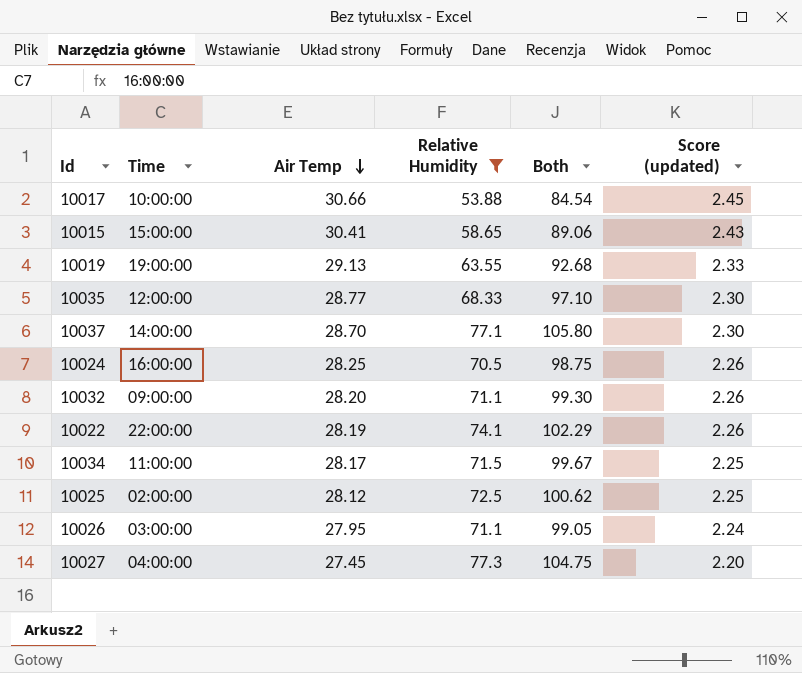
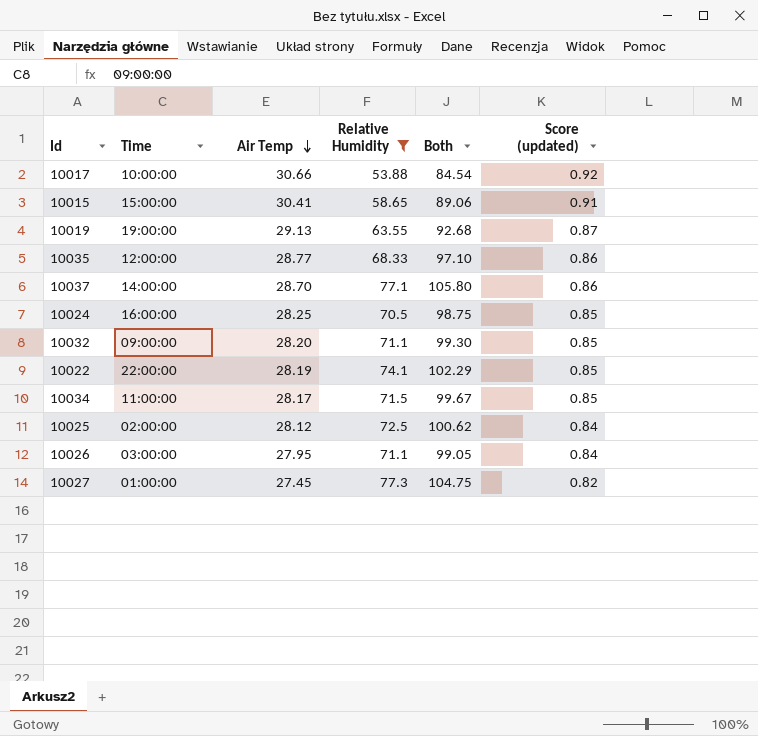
column Score (updated) | formula: [Air Temp] * 0.08 -> [Air Temp] * 0.03
10027 | Time: 04:00:00 -> 01:00:00

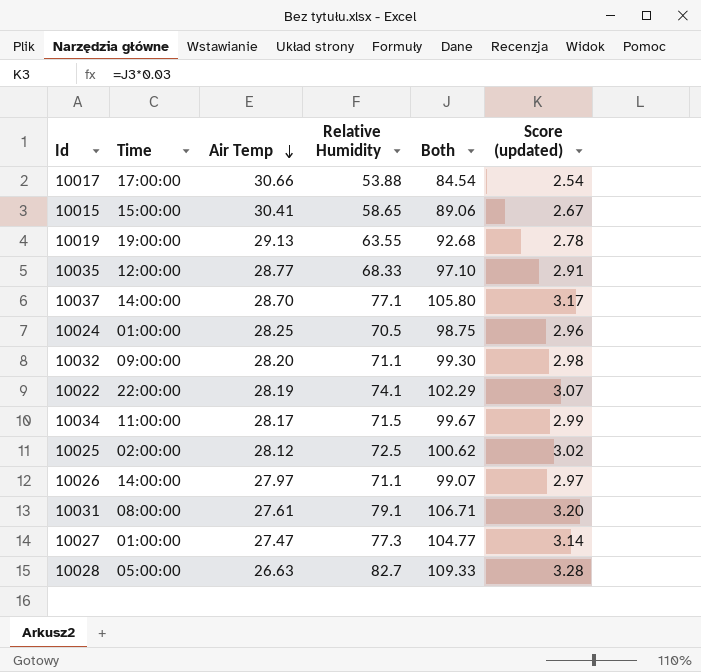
filter: Relative Humidity <= 77.3 -> none
column Score (updated) | formula: [Air Temp] * 0.03 -> [Both] * 0.03
10017 | Time: 10:00:00 -> 17:00:00
10024 | Time: 16:00:00 -> 01:00:00
10026 | Time: 03:00:00 -> 14:00:00
10026 | Air Temp: 27.95 -> 27.97
10026 | Both: 99.05 -> 99.07
10027 | Air Temp: 27.45 -> 27.47
10027 | Both: 104.75 -> 104.77

